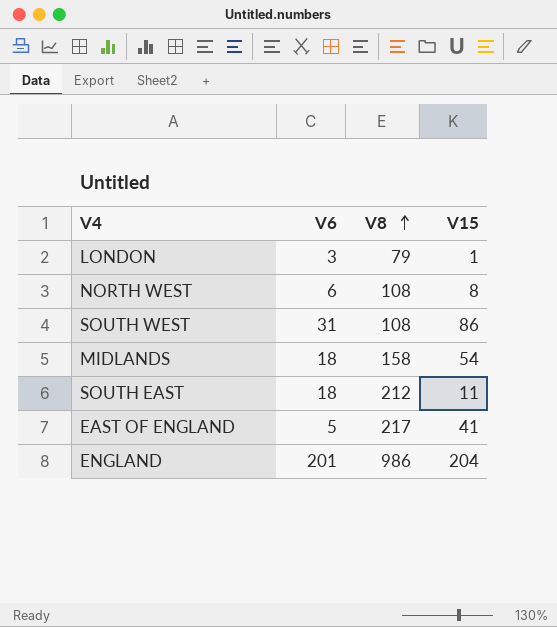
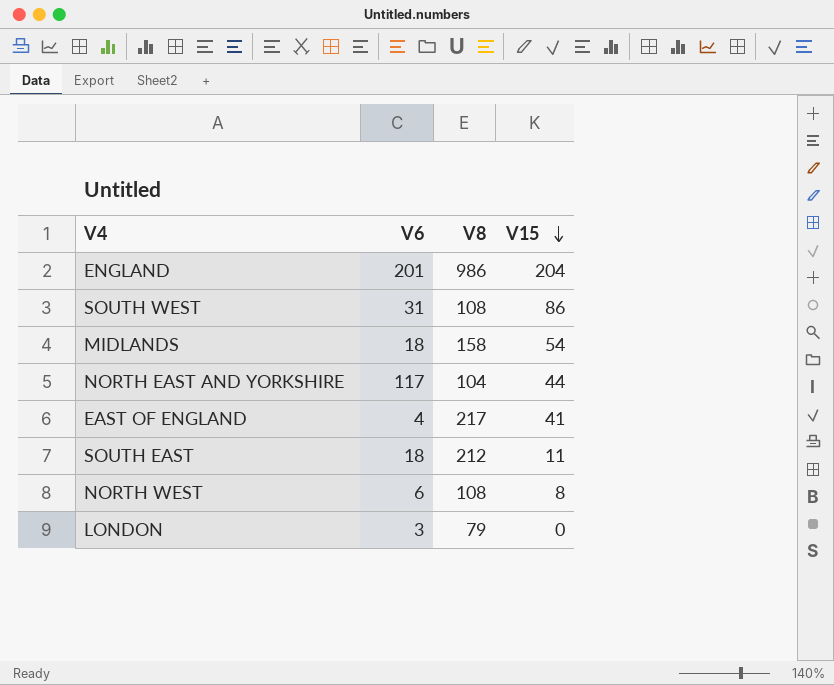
row order: V8 ascending -> V15 descending
row NORTH EAST AND YORKSHIRE: none -> 117 | 104 | 44
EAST OF ENGLAND | V6: 5 -> 4
LONDON | V15: 1 -> 0

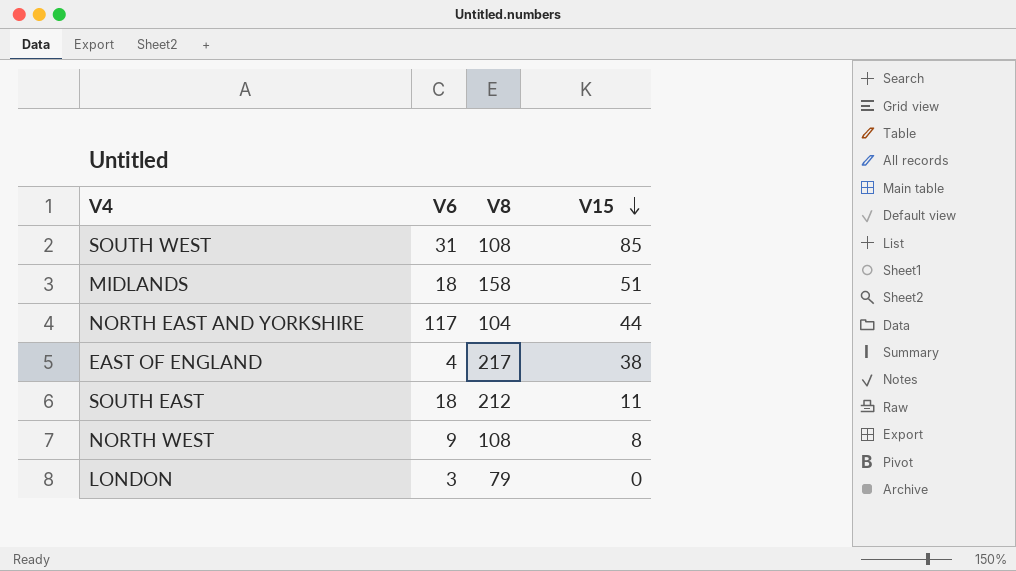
row ENGLAND: 201 | 986 | 204 -> none
SOUTH WEST | V15: 86 -> 85
MIDLANDS | V15: 54 -> 51
EAST OF ENGLAND | V15: 41 -> 38
NORTH WEST | V6: 6 -> 9

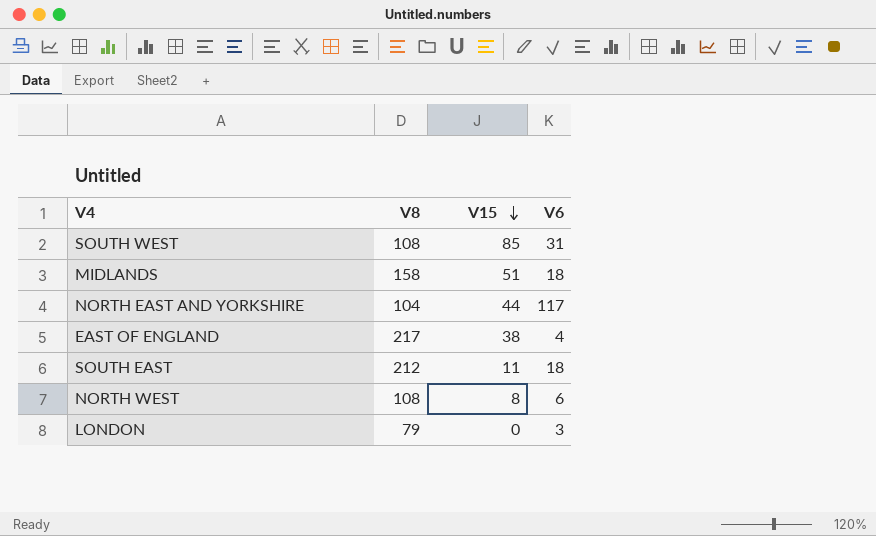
column V6 | position: 2 -> 4
NORTH WEST | V6: 9 -> 6

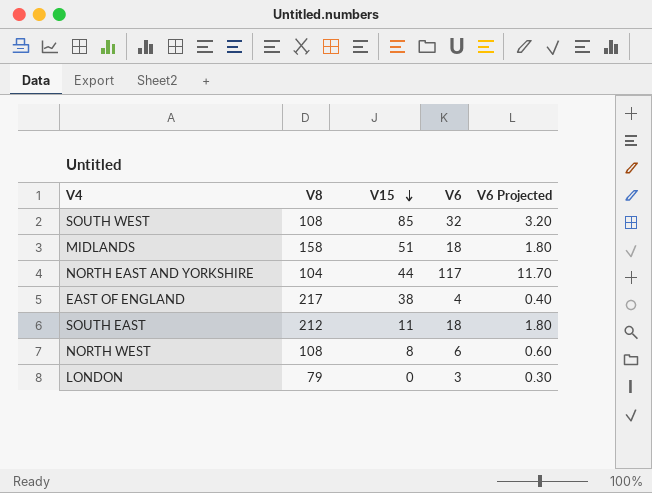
column V6 Projected | formula: none -> [V6] * 0.1
SOUTH WEST | V6: 31 -> 32

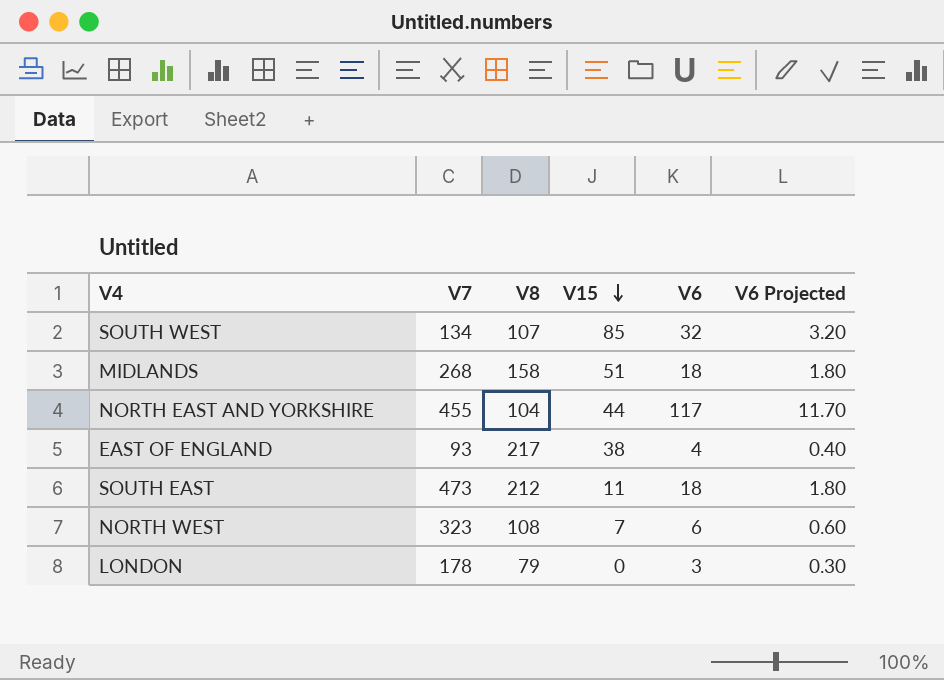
column V7 | position: none -> 2
SOUTH WEST | V8: 108 -> 107
NORTH WEST | V15: 8 -> 7

